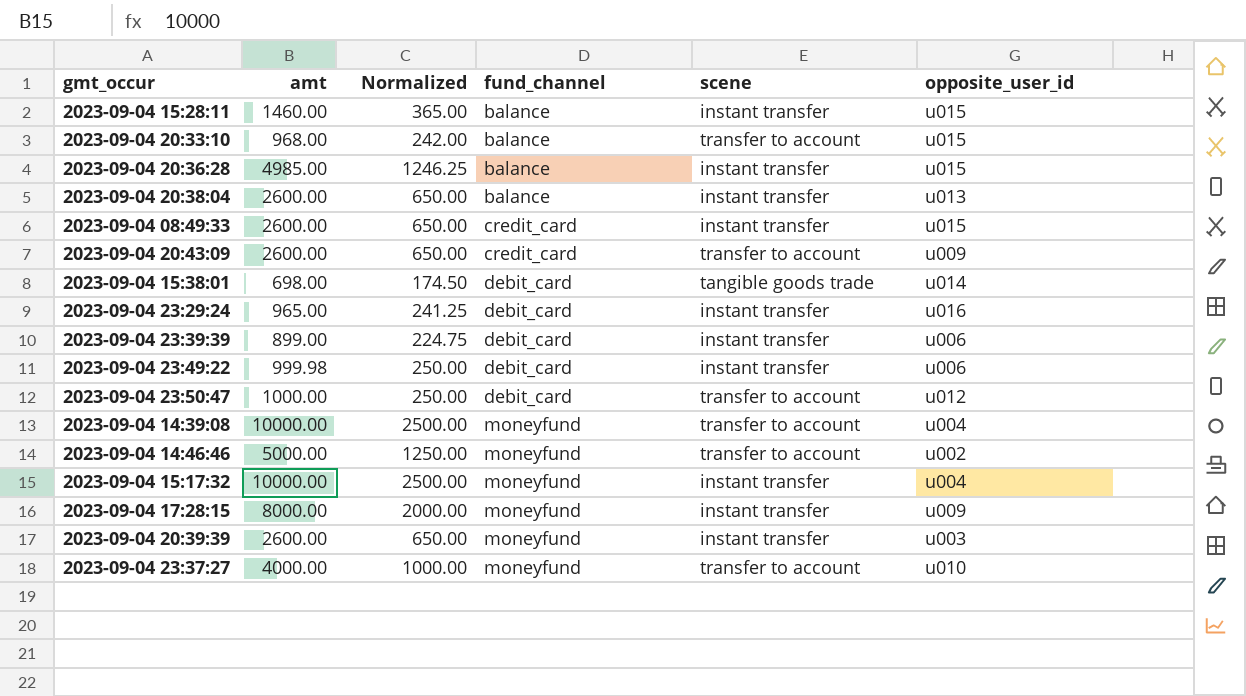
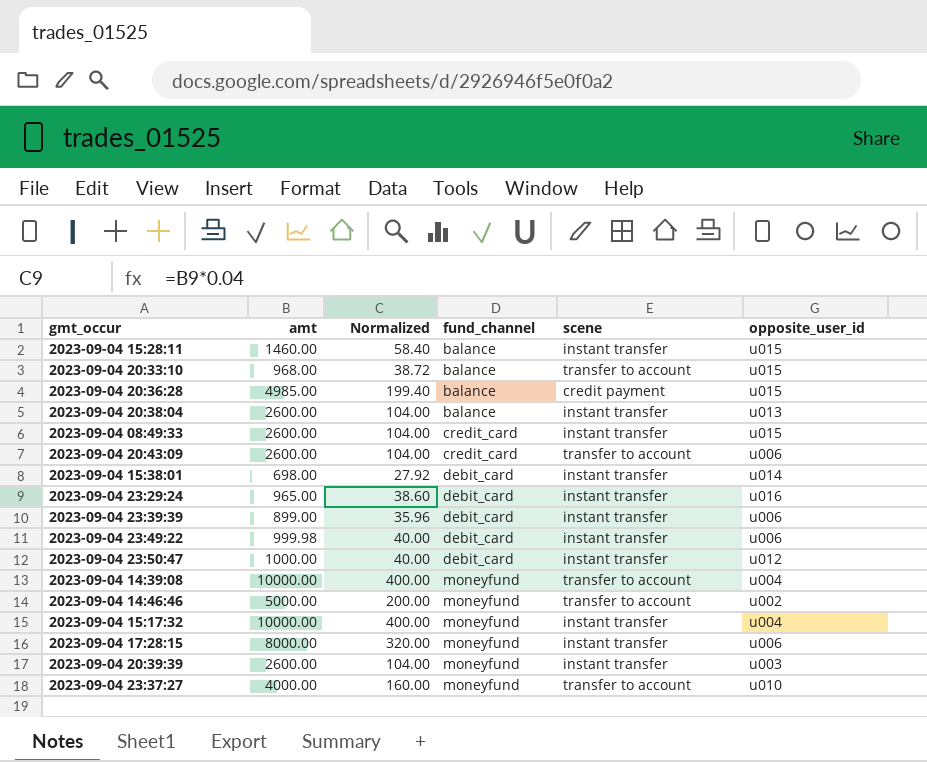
column Normalized | formula: [amt] * 0.25 -> [amt] * 0.04
2023-09-04 20:36:28 | scene: instant transfer -> credit payment
2023-09-04 20:43:09 | opposite_user_id: u009 -> u006
2023-09-04 15:38:01 | scene: tangible goods trade -> instant transfer
2023-09-04 23:50:47 | scene: transfer to account -> instant transfer
2023-09-04 17:28:15 | opposite_user_id: u009 -> u006

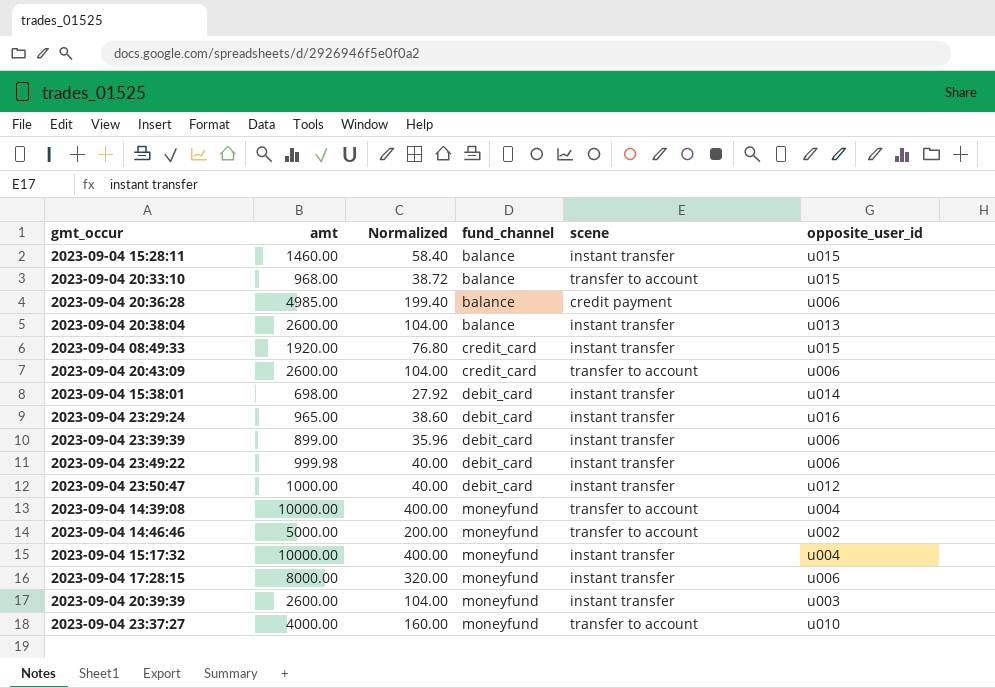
2023-09-04 20:36:28 | opposite_user_id: u015 -> u006
2023-09-04 08:49:33 | amt: 2600.00 -> 1920.00
2023-09-04 08:49:33 | Normalized: 104.00 -> 76.80

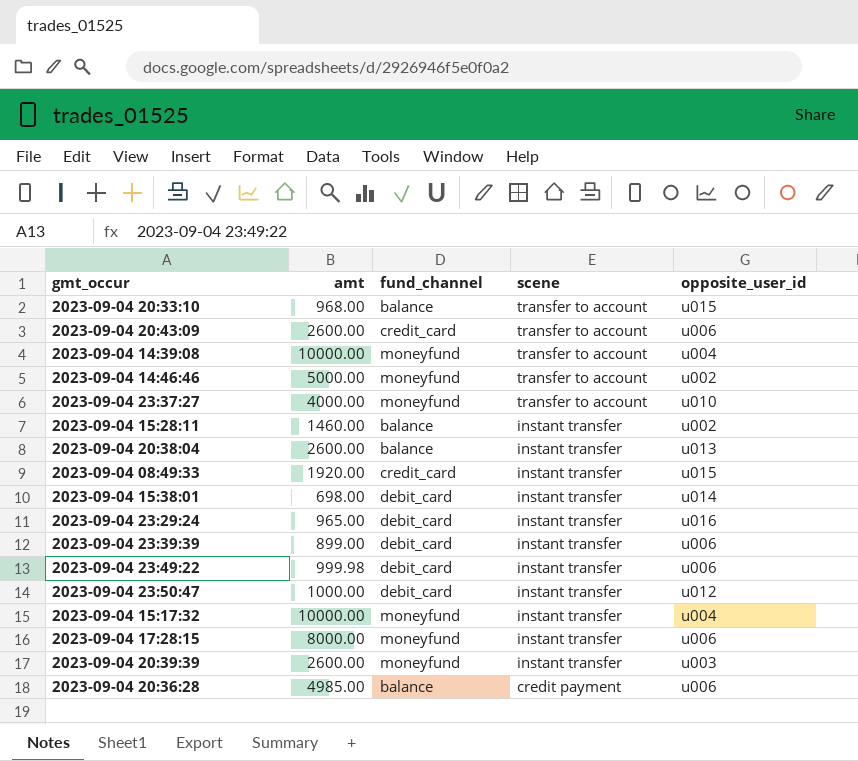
row order: fund_channel ascending -> scene descending
column Normalized | formula: [amt] * 0.04 -> none
2023-09-04 15:28:11 | opposite_user_id: u015 -> u002

